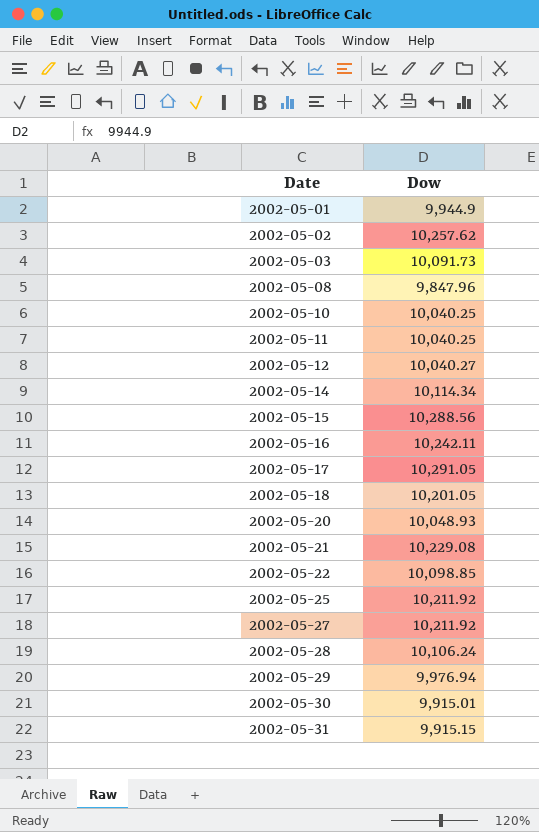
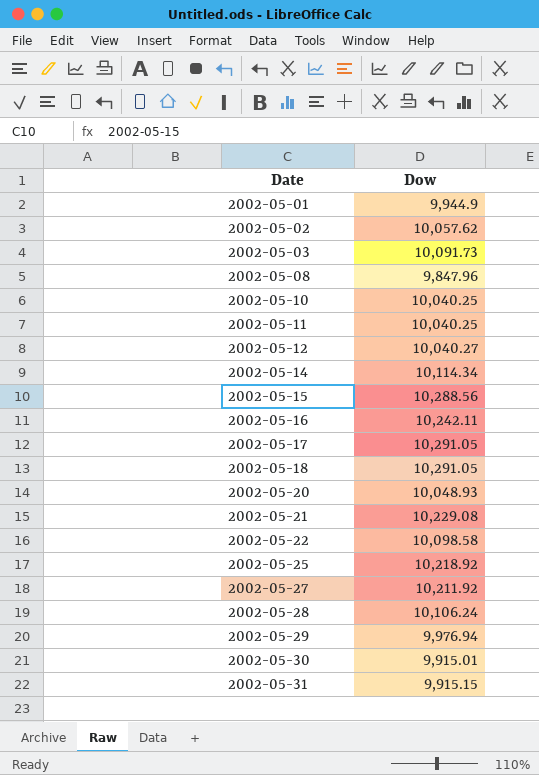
2002-05-02 | Dow: 10,257.62 -> 10,057.62
2002-05-18 | Dow: 10,201.05 -> 10,291.05
2002-05-22 | Dow: 10,098.85 -> 10,098.58
2002-05-25 | Dow: 10,211.92 -> 10,218.92

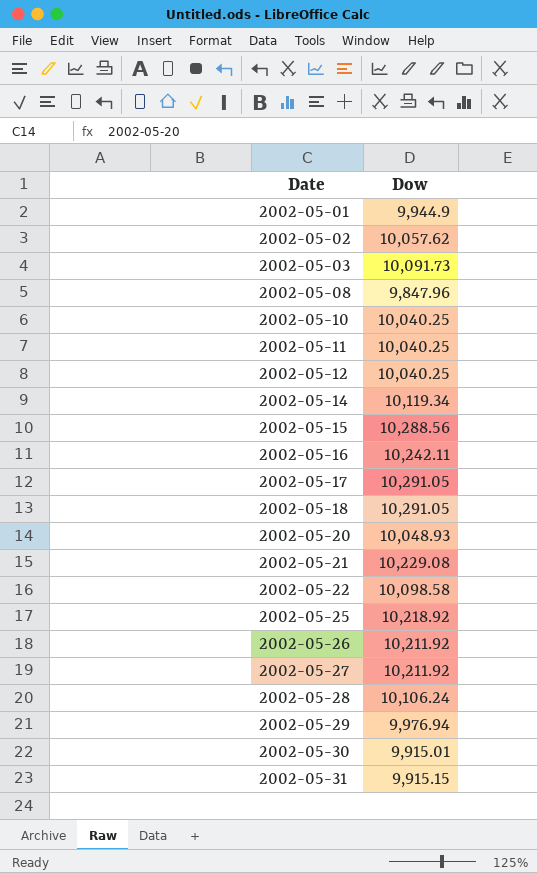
2002-05-12 | Dow: 10,040.27 -> 10,040.25
2002-05-14 | Dow: 10,114.34 -> 10,119.34
row 2002-05-26: none -> 10,211.92

